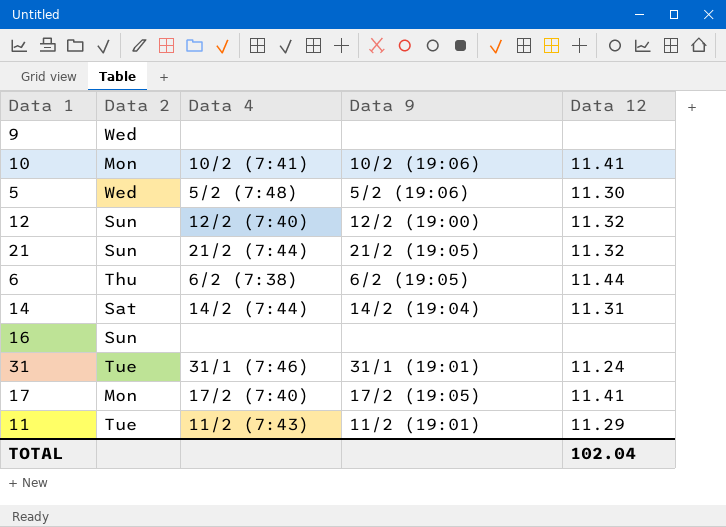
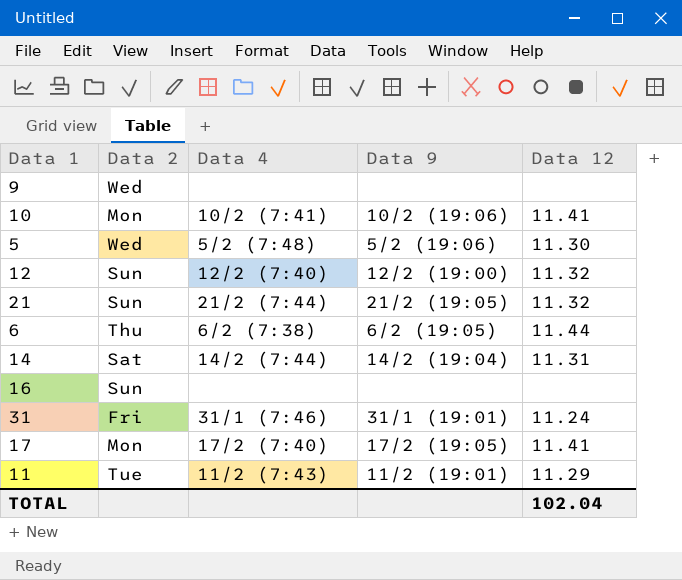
31 | Data 2: Tue -> Fri

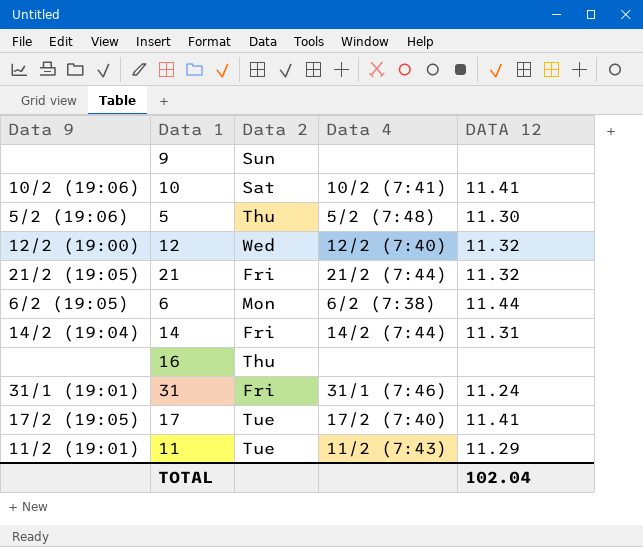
column Data 9 | position: 4 -> 1
column name: Data 12 -> DATA 12
9 | Data 2: Wed -> Sun
10 | Data 2: Mon -> Sat
5 | Data 2: Wed -> Thu
12 | Data 2: Sun -> Wed
21 | Data 2: Sun -> Fri
6 | Data 2: Thu -> Mon
14 | Data 2: Sat -> Fri
16 | Data 2: Sun -> Thu
17 | Data 2: Mon -> Tue

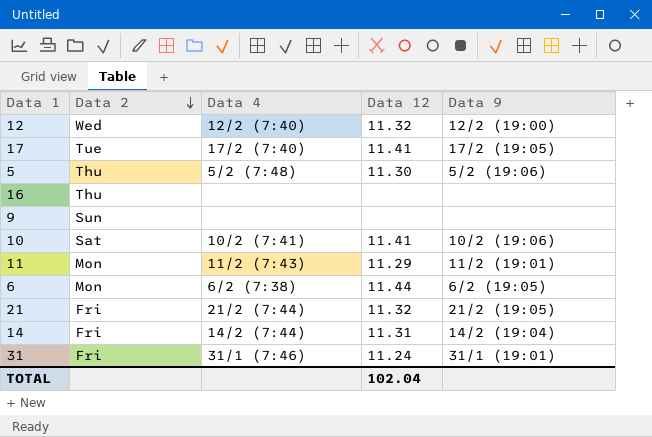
row order: none -> Data 2 descending
column name: DATA 12 -> Data 12
column Data 9 | position: 1 -> 5
11 | Data 2: Tue -> Mon

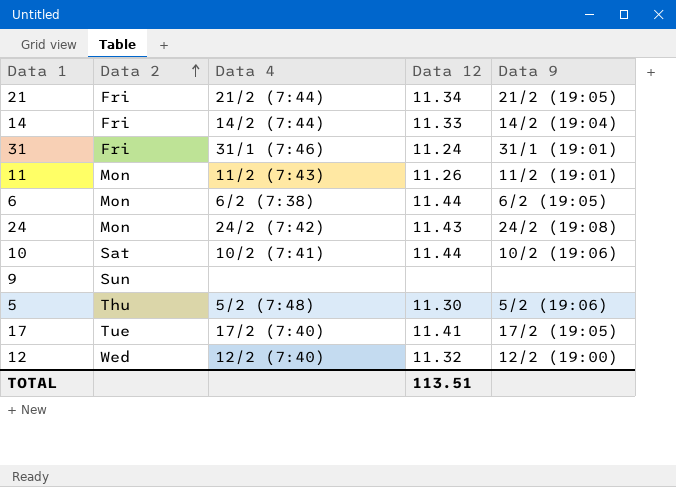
row order: Data 2 descending -> Data 2 ascending
row 16: Thu | none | none | none -> none
21 | Data 12: 11.32 -> 11.34
14 | Data 12: 11.31 -> 11.33
11 | Data 12: 11.29 -> 11.26
row 24: none -> Mon | 24/2 (7:42) | 11.43 | 24/2 (19:08)
10 | Data 12: 11.41 -> 11.44
TOTAL | Data 12: 102.04 -> 113.51

